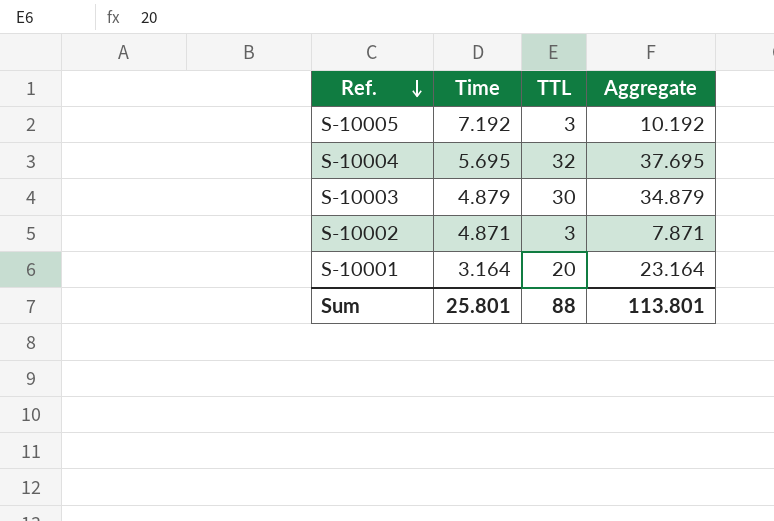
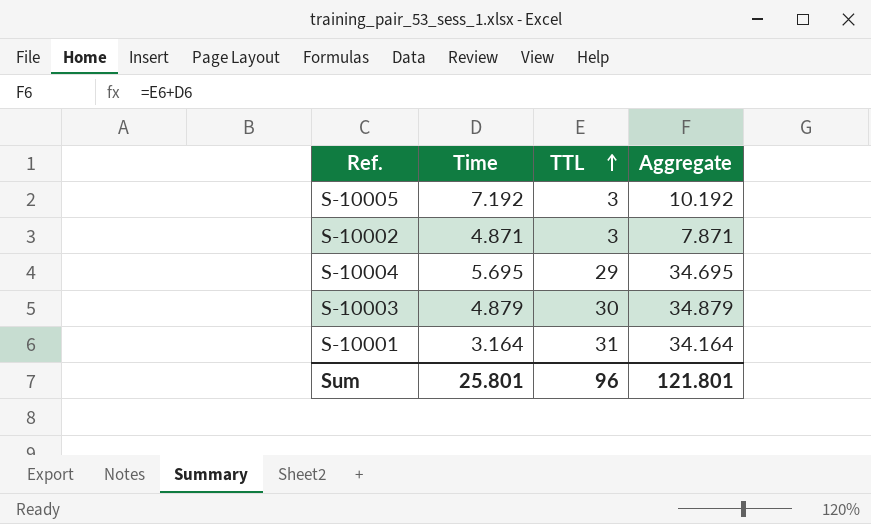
row order: Ref. descending -> TTL ascending
S-10004 | TTL: 32 -> 29
S-10004 | Aggregate: 37.695 -> 34.695
S-10001 | TTL: 20 -> 31
S-10001 | Aggregate: 23.164 -> 34.164
Sum | TTL: 88 -> 96
Sum | Aggregate: 113.801 -> 121.801

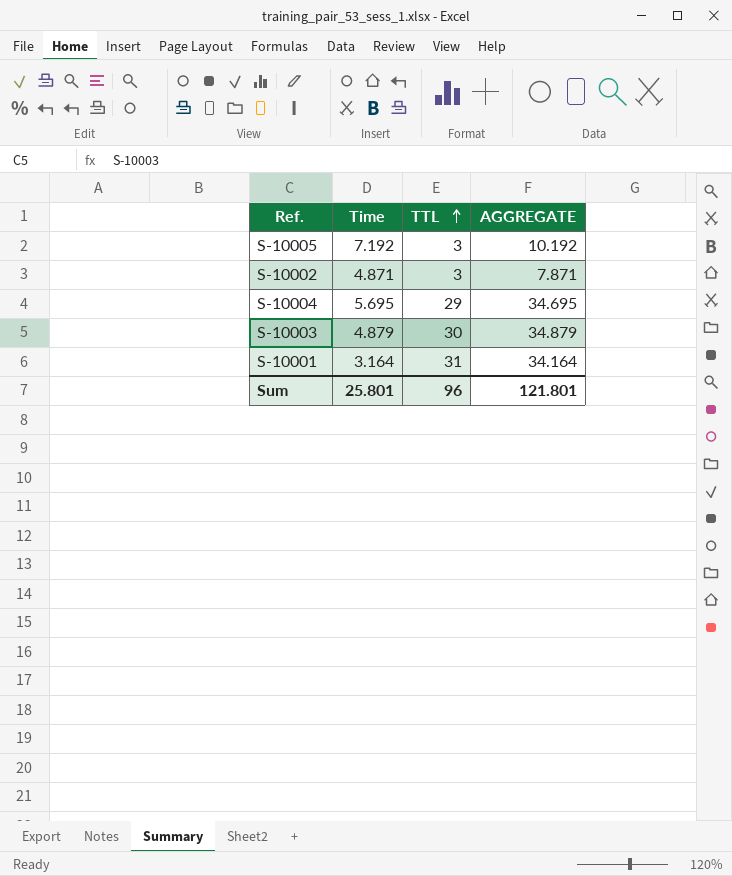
column name: Aggregate -> AGGREGATE

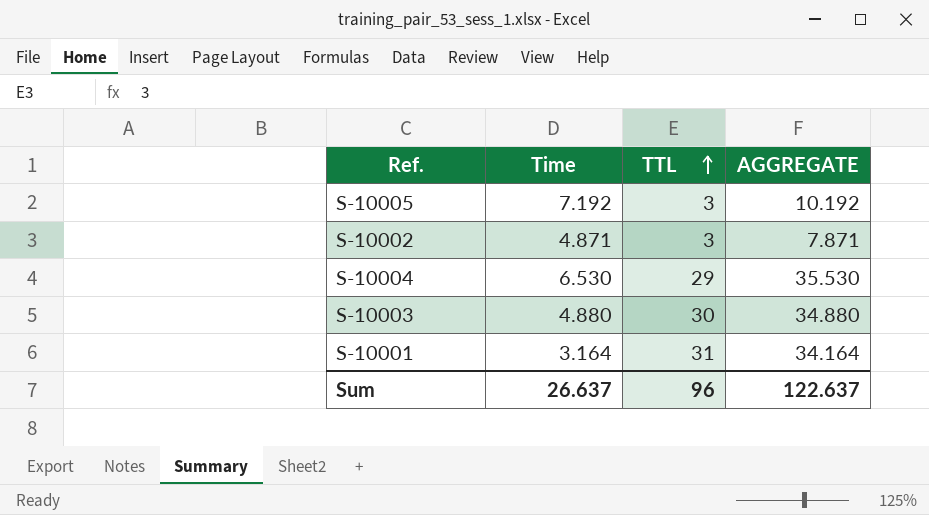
S-10004 | Time: 5.695 -> 6.530
S-10004 | AGGREGATE: 34.695 -> 35.530
S-10003 | Time: 4.879 -> 4.880
S-10003 | AGGREGATE: 34.879 -> 34.880
Sum | Time: 25.801 -> 26.637
Sum | AGGREGATE: 121.801 -> 122.637

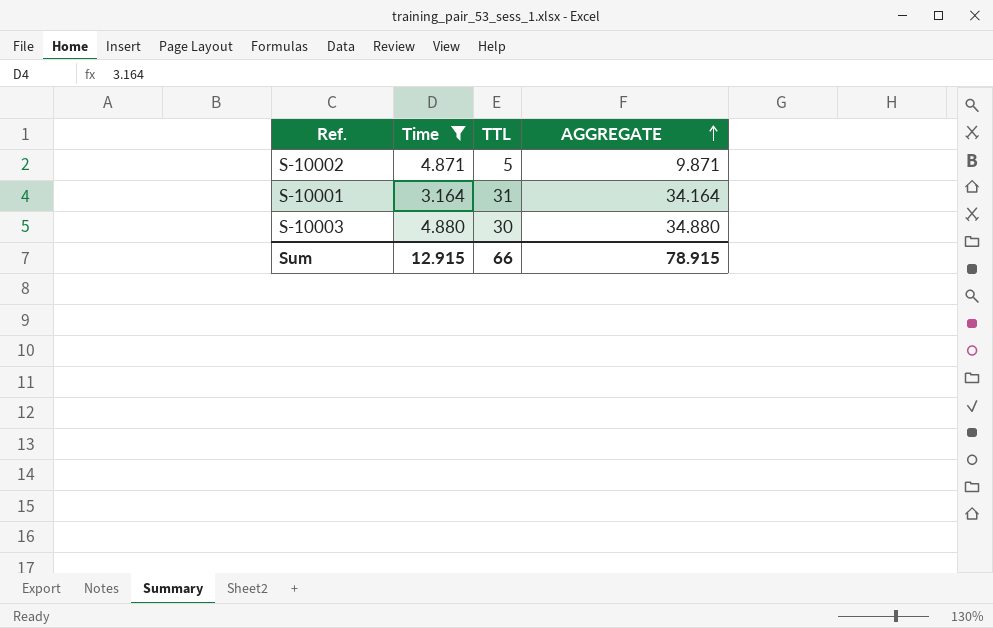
filter: none -> Time <= 4.880
row order: TTL ascending -> AGGREGATE ascending
S-10002 | TTL: 3 -> 5
S-10002 | AGGREGATE: 7.871 -> 9.871
Sum | Time: 26.637 -> 12.915
Sum | TTL: 96 -> 66
Sum | AGGREGATE: 122.637 -> 78.915

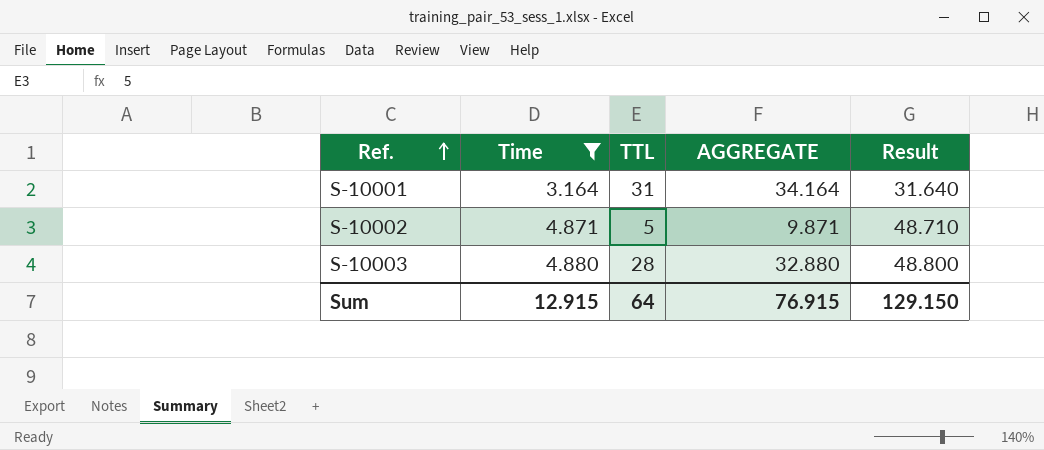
row order: AGGREGATE ascending -> Ref. ascending
column Result | formula: none -> [Time] * 10
S-10003 | TTL: 30 -> 28
S-10003 | AGGREGATE: 34.880 -> 32.880
Sum | TTL: 66 -> 64
Sum | AGGREGATE: 78.915 -> 76.915

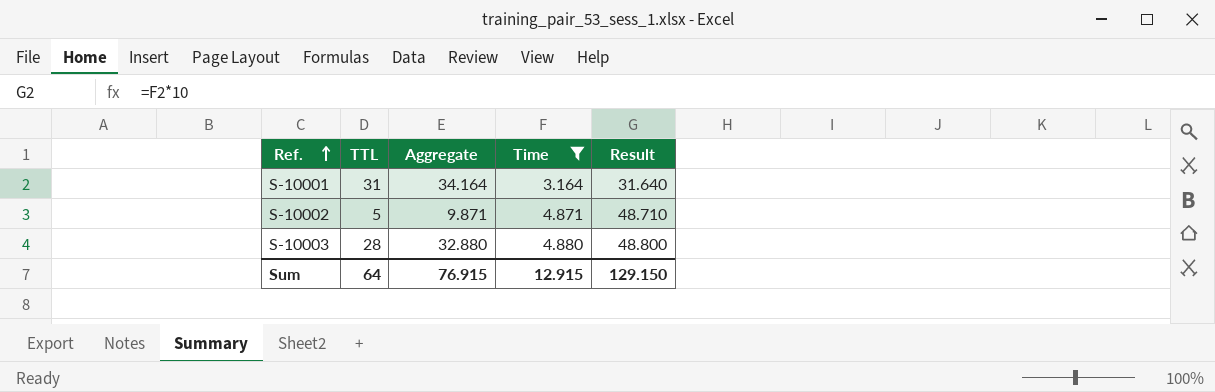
column name: AGGREGATE -> Aggregate
column Time | position: 2 -> 4

